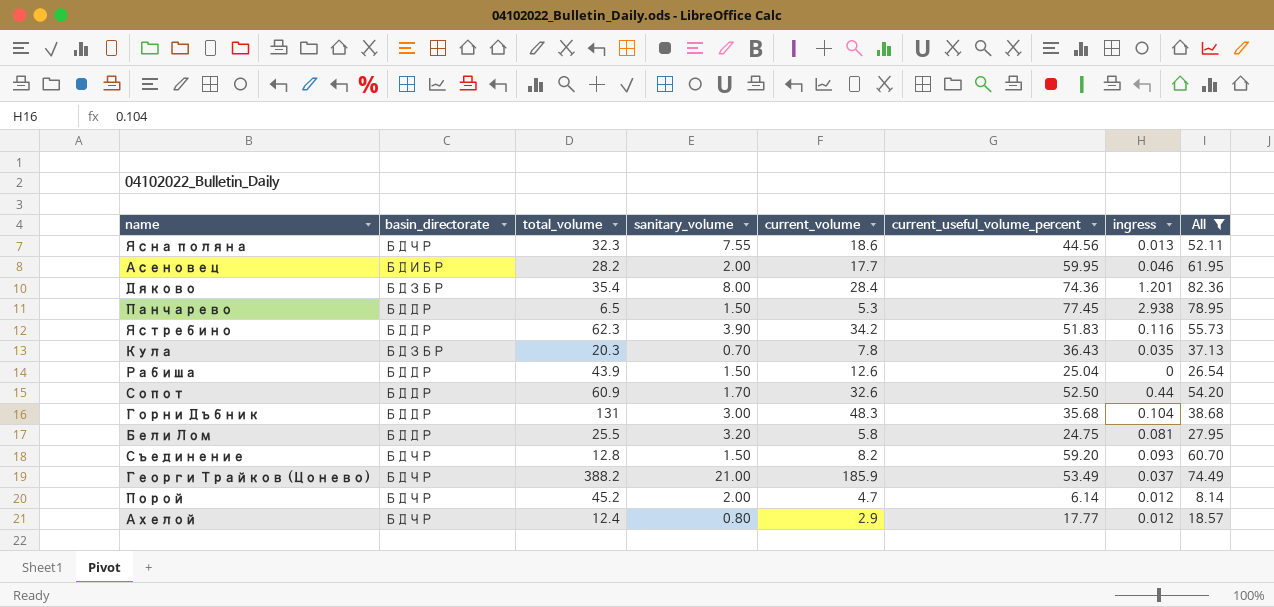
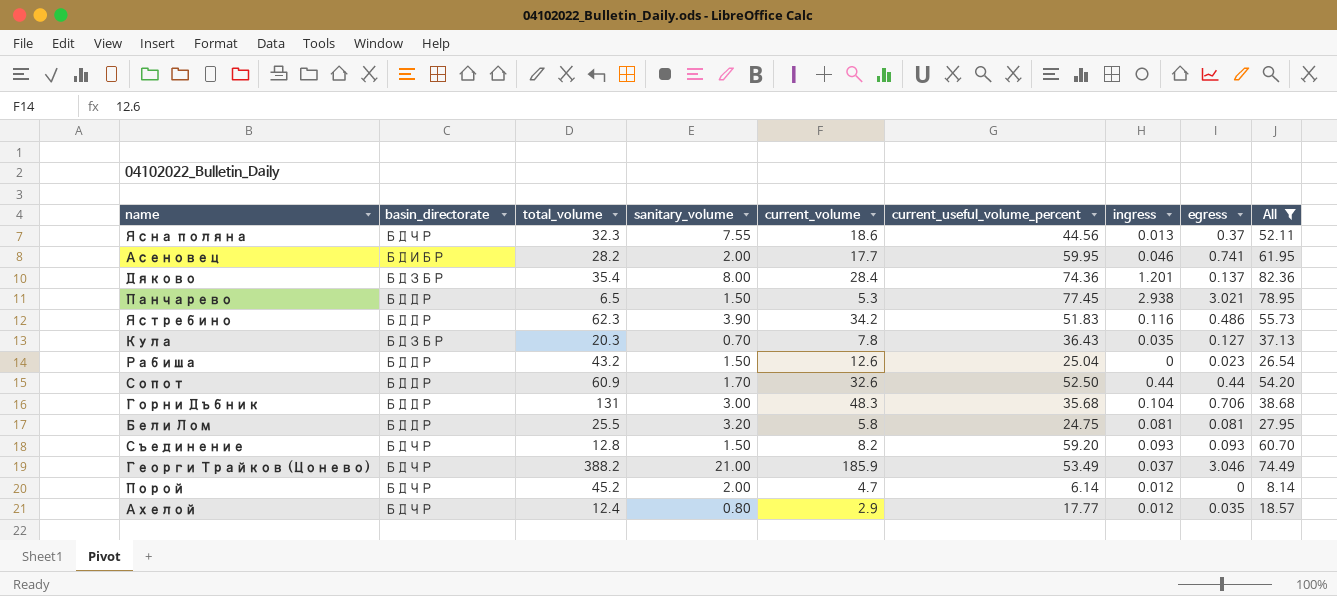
column egress | position: none -> 8
Рабиша | total_volume: 43.9 -> 43.2

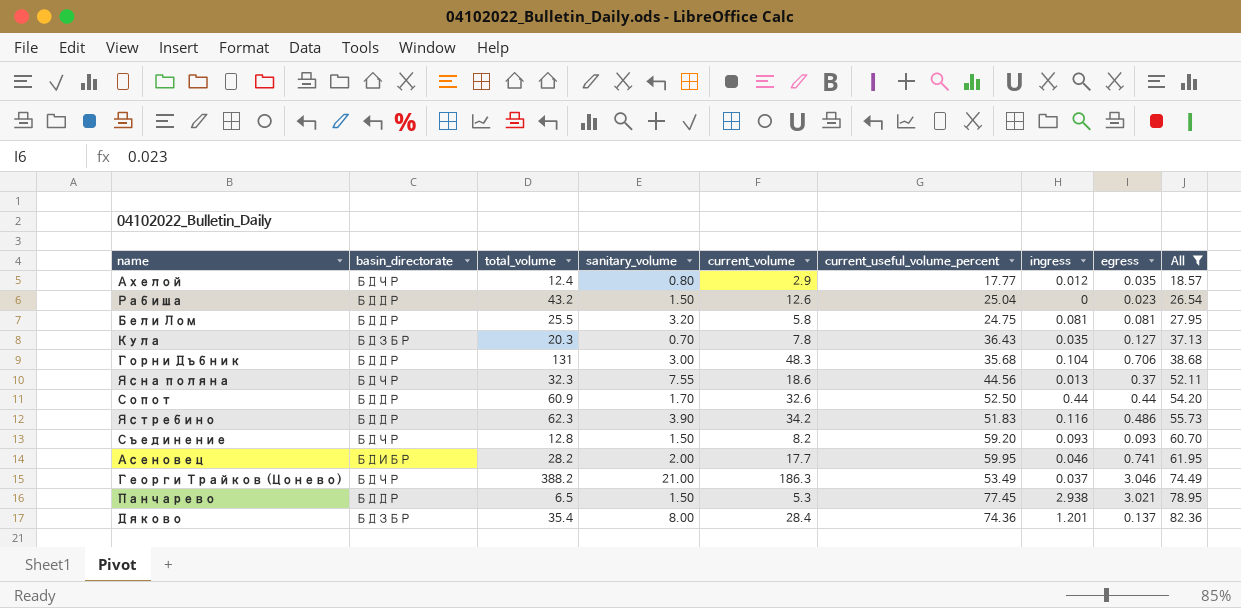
row order: none -> All ascending
row Порой: БДЧР | 45.2 | 2.00 | 4.7 | 6.14 | 0.012 | 0 | 8.14 -> none
Георги Трайков (Цонево) | current_volume: 185.9 -> 186.3

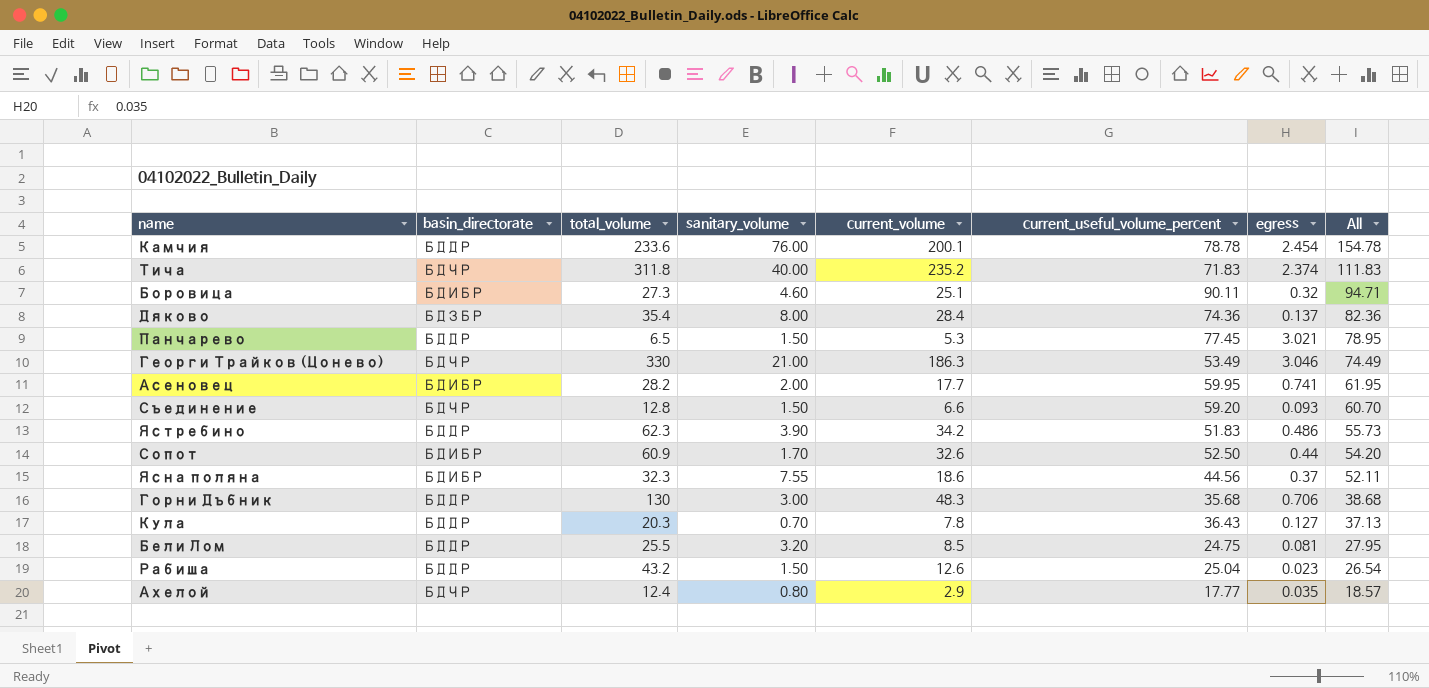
filter: All <= 82.36 -> none
row order: All ascending -> All descending
column ingress | position: 7 -> none
Георги Трайков (Цонево) | total_volume: 388.2 -> 330
Съединение | current_volume: 8.2 -> 6.6
Сопот | basin_directorate: БДДР -> БДИБР
Ясна поляна | basin_directorate: БДЧР -> БДИБР
Горни Дъбник | total_volume: 131 -> 130
Кула | basin_directorate: БДЗБР -> БДДР
Бели Лом | current_volume: 5.8 -> 8.5

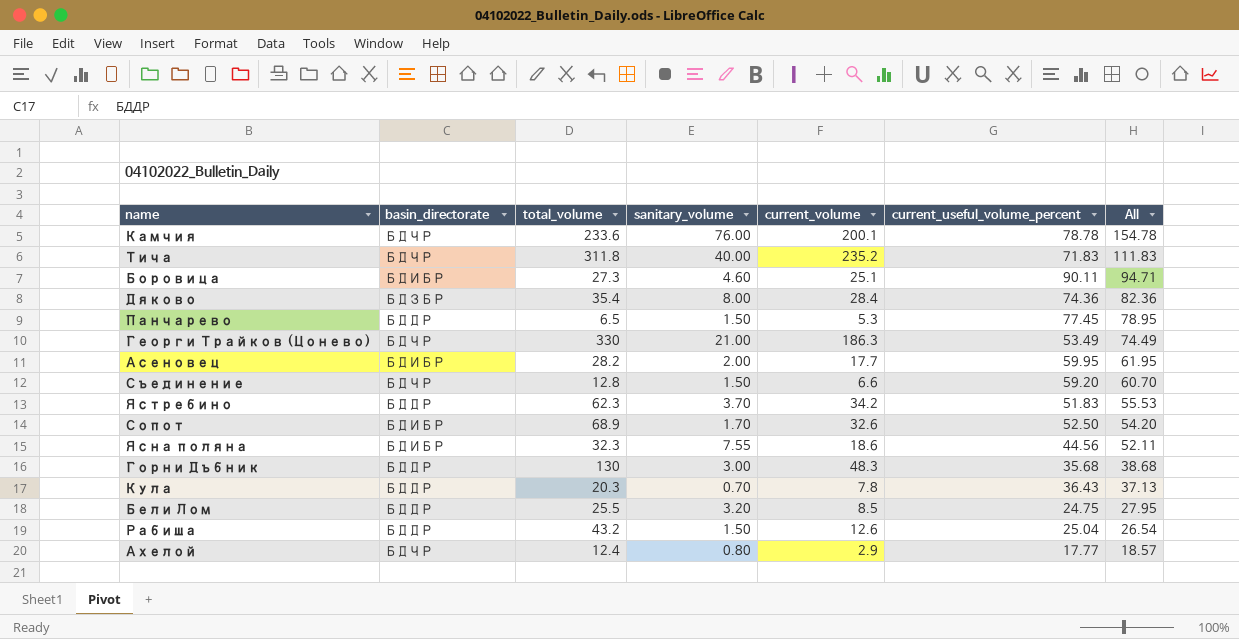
column egress | position: 7 -> none
Камчия | basin_directorate: БДДР -> БДЧР
Ястребино | sanitary_volume: 3.90 -> 3.70
Ястребино | All: 55.73 -> 55.53
Сопот | total_volume: 60.9 -> 68.9

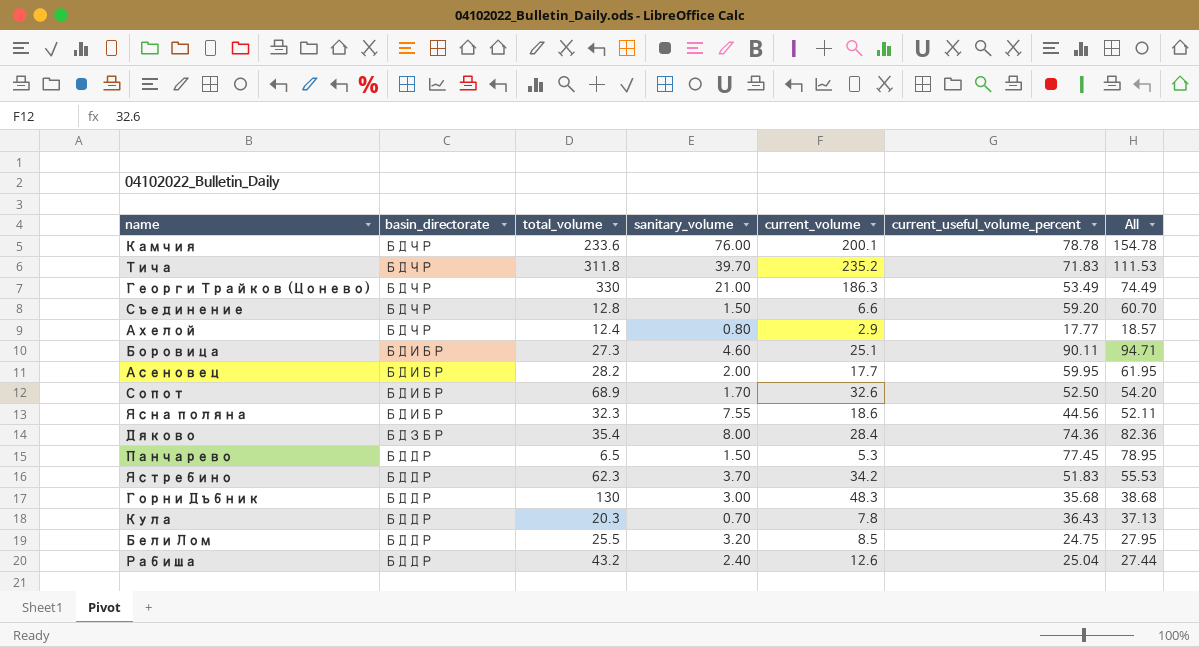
row order: All descending -> basin_directorate descending
Тича | sanitary_volume: 40.00 -> 39.70
Тича | All: 111.83 -> 111.53
Рабиша | sanitary_volume: 1.50 -> 2.40
Рабиша | All: 26.54 -> 27.44

